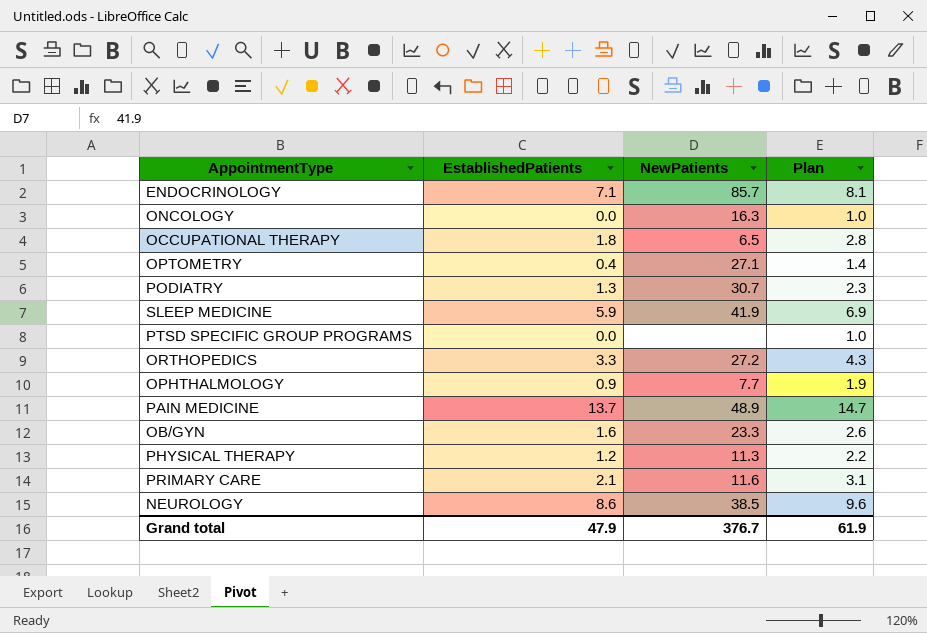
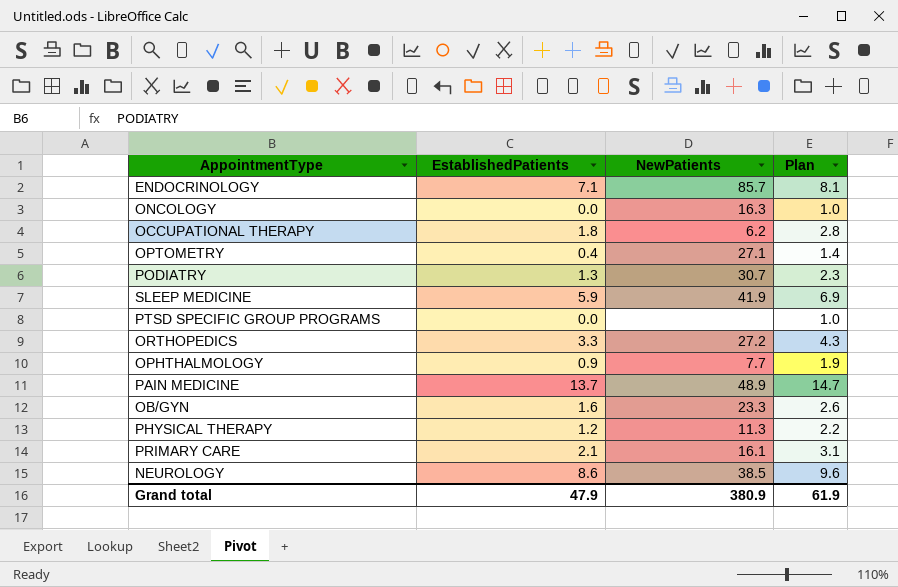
OCCUPATIONAL THERAPY | NewPatients: 6.5 -> 6.2
PRIMARY CARE | NewPatients: 11.6 -> 16.1
Grand total | NewPatients: 376.7 -> 380.9

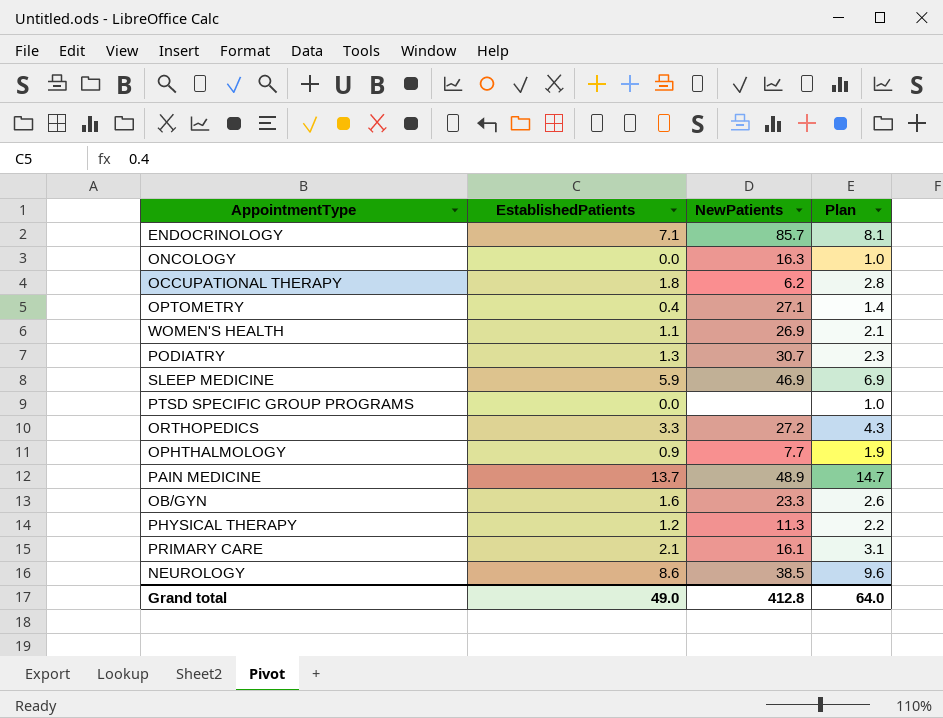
row WOMEN'S HEALTH: none -> 1.1 | 26.9 | 2.1
SLEEP MEDICINE | NewPatients: 41.9 -> 46.9
Grand total | EstablishedPatients: 47.9 -> 49.0
Grand total | NewPatients: 380.9 -> 412.8
Grand total | Plan: 61.9 -> 64.0

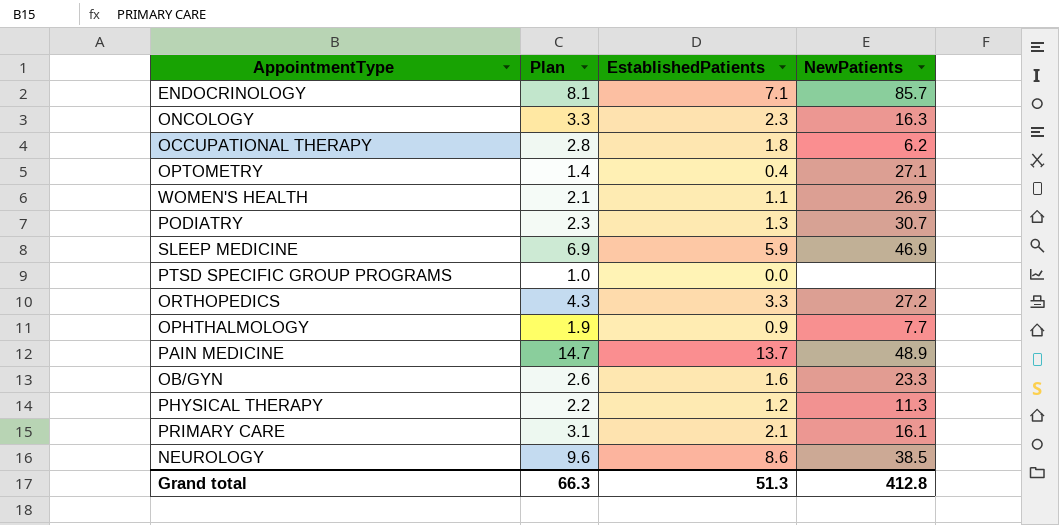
column Plan | position: 4 -> 2
ONCOLOGY | Plan: 1.0 -> 3.3
ONCOLOGY | EstablishedPatients: 0.0 -> 2.3
Grand total | Plan: 64.0 -> 66.3
Grand total | EstablishedPatients: 49.0 -> 51.3

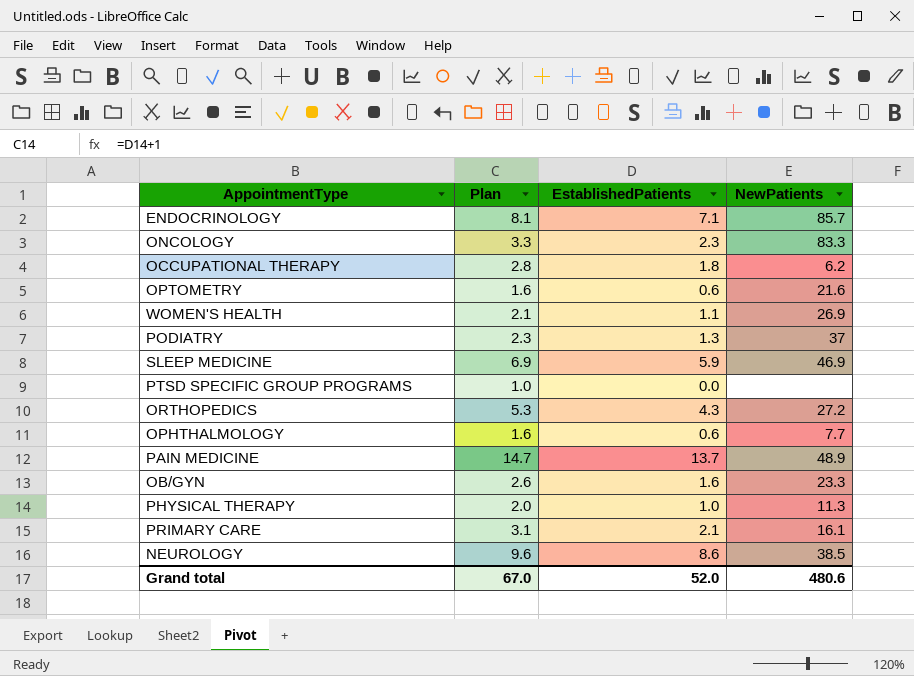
ONCOLOGY | NewPatients: 16.3 -> 83.3
OPTOMETRY | Plan: 1.4 -> 1.6
OPTOMETRY | EstablishedPatients: 0.4 -> 0.6
OPTOMETRY | NewPatients: 27.1 -> 21.6
PODIATRY | NewPatients: 30.7 -> 37
ORTHOPEDICS | Plan: 4.3 -> 5.3
ORTHOPEDICS | EstablishedPatients: 3.3 -> 4.3
OPHTHALMOLOGY | Plan: 1.9 -> 1.6
OPHTHALMOLOGY | EstablishedPatients: 0.9 -> 0.6
PHYSICAL THERAPY | Plan: 2.2 -> 2.0
PHYSICAL THERAPY | EstablishedPatients: 1.2 -> 1.0
Grand total | Plan: 66.3 -> 67.0
Grand total | EstablishedPatients: 51.3 -> 52.0
Grand total | NewPatients: 412.8 -> 480.6

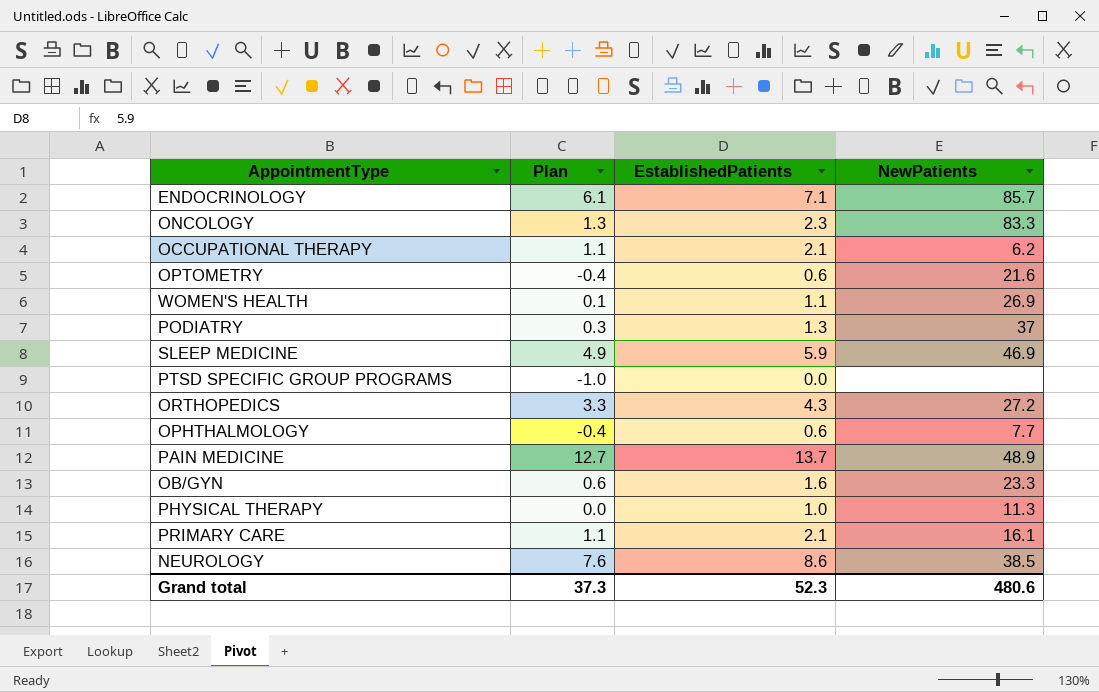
column Plan | formula: [EstablishedPatients] + 1 -> [EstablishedPatients] - 1
OCCUPATIONAL THERAPY | EstablishedPatients: 1.8 -> 2.1
Grand total | Plan: 67.0 -> 37.3
Grand total | EstablishedPatients: 52.0 -> 52.3

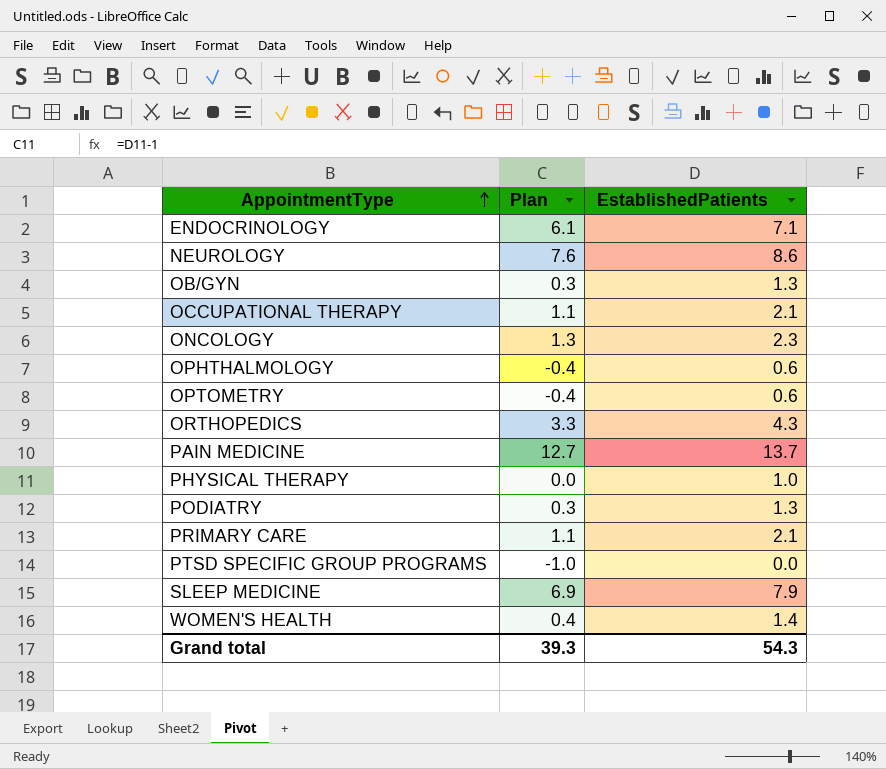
row order: none -> AppointmentType ascending
column NewPatients | position: 4 -> none
OB/GYN | Plan: 0.6 -> 0.3
OB/GYN | EstablishedPatients: 1.6 -> 1.3
SLEEP MEDICINE | Plan: 4.9 -> 6.9
SLEEP MEDICINE | EstablishedPatients: 5.9 -> 7.9
WOMEN'S HEALTH | Plan: 0.1 -> 0.4
WOMEN'S HEALTH | EstablishedPatients: 1.1 -> 1.4
Grand total | Plan: 37.3 -> 39.3
Grand total | EstablishedPatients: 52.3 -> 54.3

